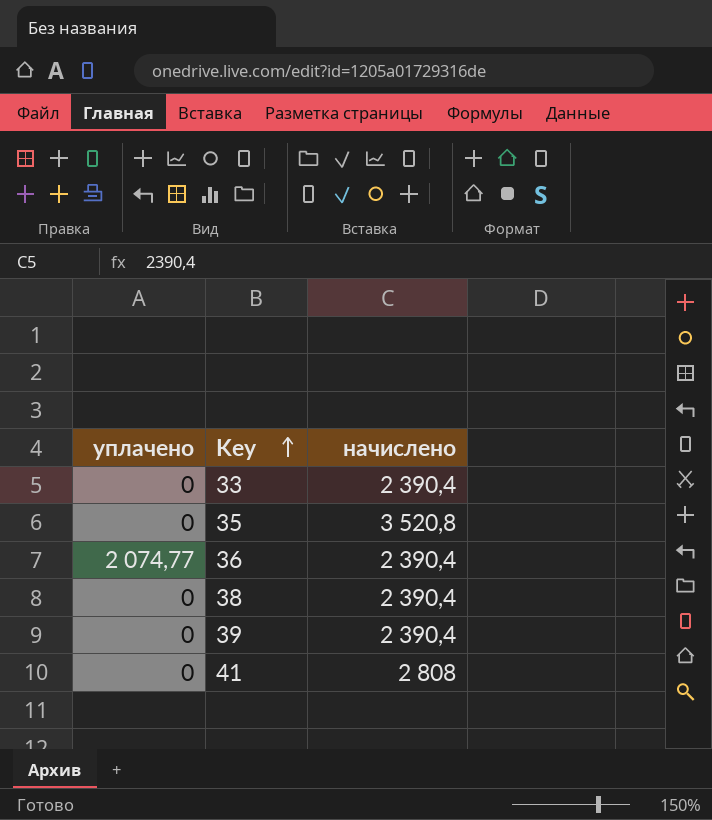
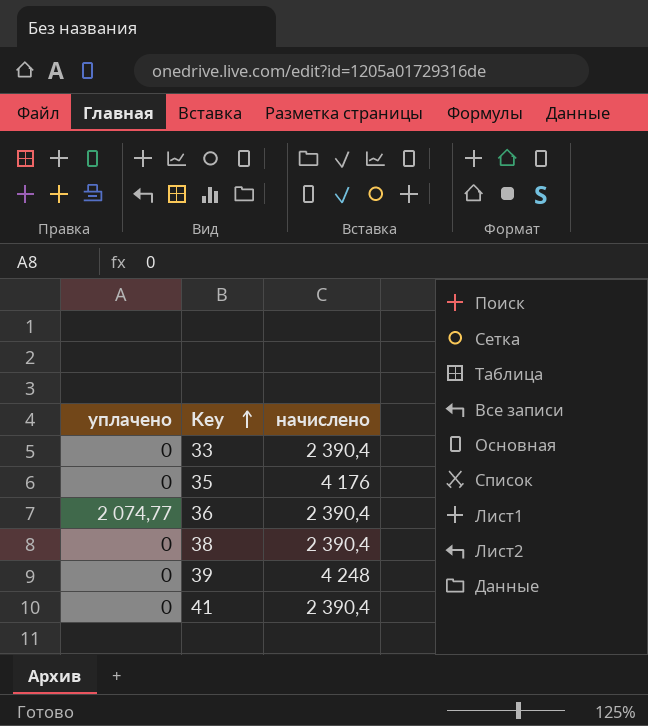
35 | начислено: 3 520,8 -> 4 176
39 | начислено: 2 390,4 -> 4 248
41 | начислено: 2 808 -> 2 390,4

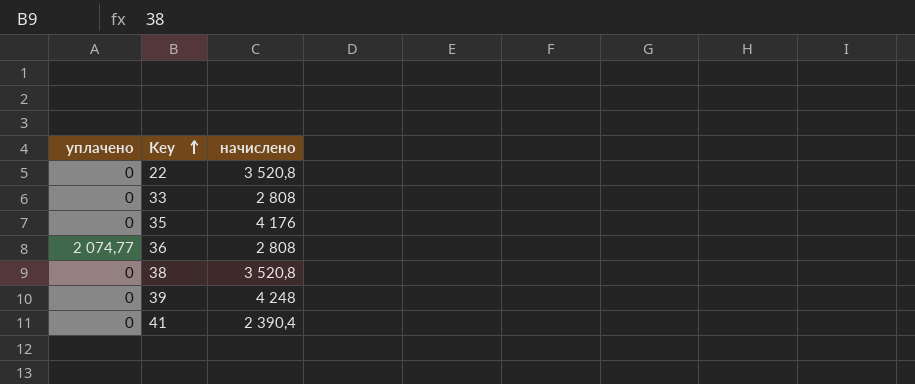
row 22: none -> 0 | 3 520,8
33 | начислено: 2 390,4 -> 2 808
36 | начислено: 2 390,4 -> 2 808
38 | начислено: 2 390,4 -> 3 520,8

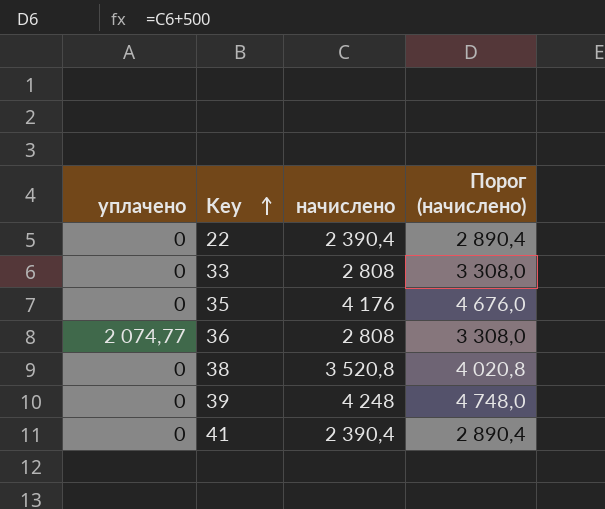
column Порог (начислено) | formula: none -> [начислено] + 500
22 | начислено: 3 520,8 -> 2 390,4

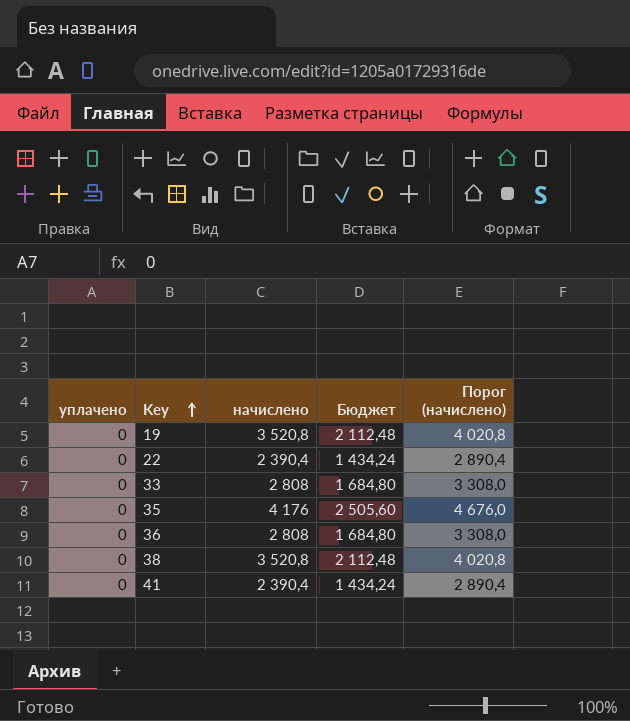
column Бюджет | formula: none -> [начислено] * 0,6
row 39: 0 | 4 248 | 4 748,0 -> none
row 19: none -> 0 | 3 520,8 | 2 112,48 | 4 020,8
36 | уплачено: 2 074,77 -> 0

